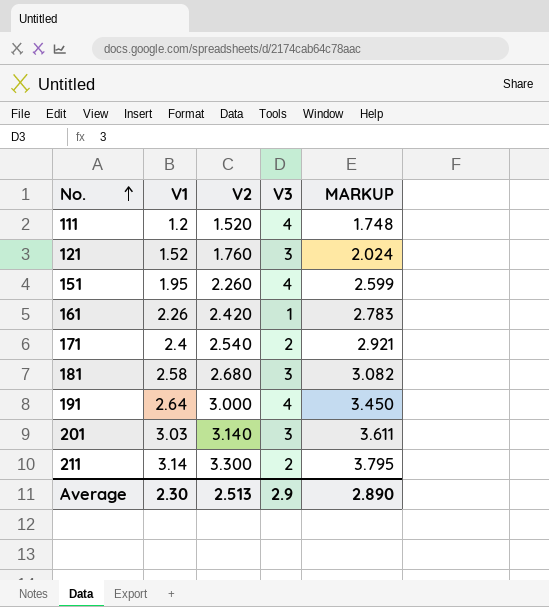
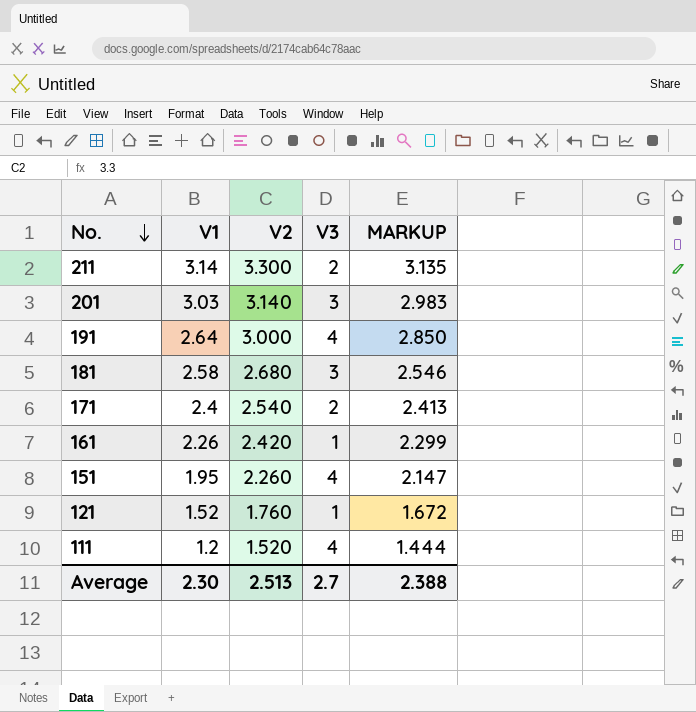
row order: No. ascending -> No. descending
column MARKUP | formula: [V2] * 1.15 -> [V2] * 0.95
121 | V3: 3 -> 1
Average | V3: 2.9 -> 2.7
Average | MARKUP: 2.890 -> 2.388

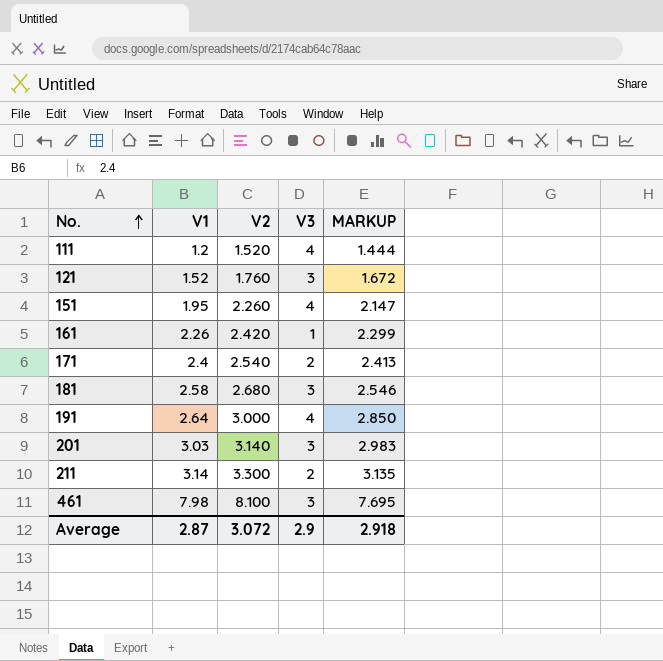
row order: No. descending -> No. ascending
121 | V3: 1 -> 3
row 461: none -> 7.98 | 8.100 | 3 | 7.695
Average | V1: 2.30 -> 2.87
Average | V2: 2.513 -> 3.072
Average | V3: 2.7 -> 2.9
Average | MARKUP: 2.388 -> 2.918

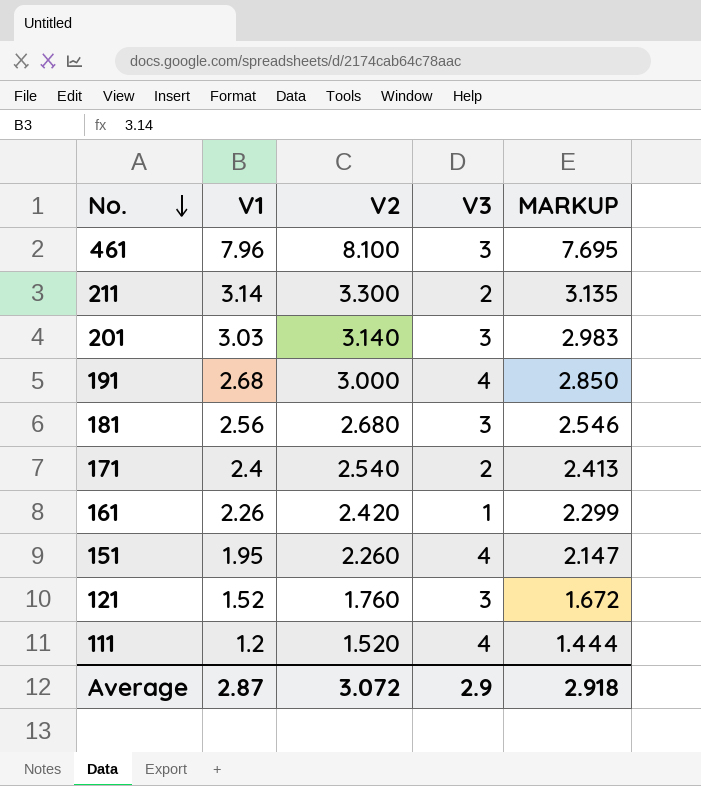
row order: No. ascending -> No. descending
461 | V1: 7.98 -> 7.96
191 | V1: 2.64 -> 2.68
181 | V1: 2.58 -> 2.56

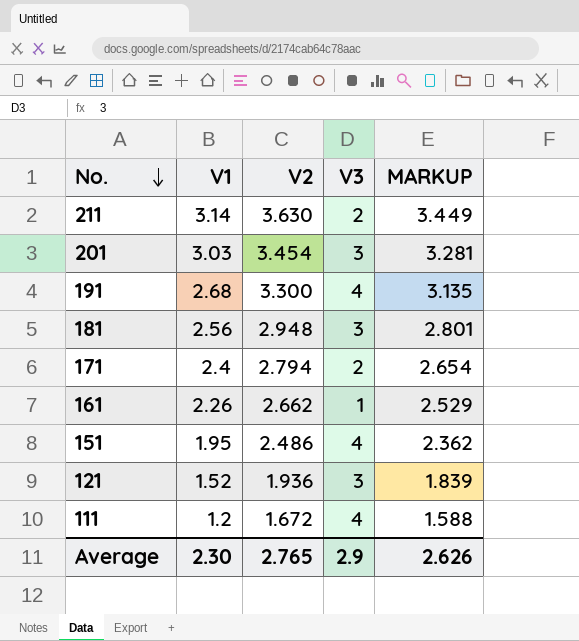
row 461: 7.96 | 8.100 | 3 | 7.695 -> none
211 | V2: 3.300 -> 3.630
211 | MARKUP: 3.135 -> 3.449
201 | V2: 3.140 -> 3.454
201 | MARKUP: 2.983 -> 3.281
191 | V2: 3.000 -> 3.300
191 | MARKUP: 2.850 -> 3.135
181 | V2: 2.680 -> 2.948
181 | MARKUP: 2.546 -> 2.801
171 | V2: 2.540 -> 2.794
171 | MARKUP: 2.413 -> 2.654
161 | V2: 2.420 -> 2.662
161 | MARKUP: 2.299 -> 2.529
151 | V2: 2.260 -> 2.486
151 | MARKUP: 2.147 -> 2.362
121 | V2: 1.760 -> 1.936
121 | MARKUP: 1.672 -> 1.839
111 | V2: 1.520 -> 1.672
111 | MARKUP: 1.444 -> 1.588
Average | V1: 2.87 -> 2.30
Average | V2: 3.072 -> 2.765
Average | MARKUP: 2.918 -> 2.626

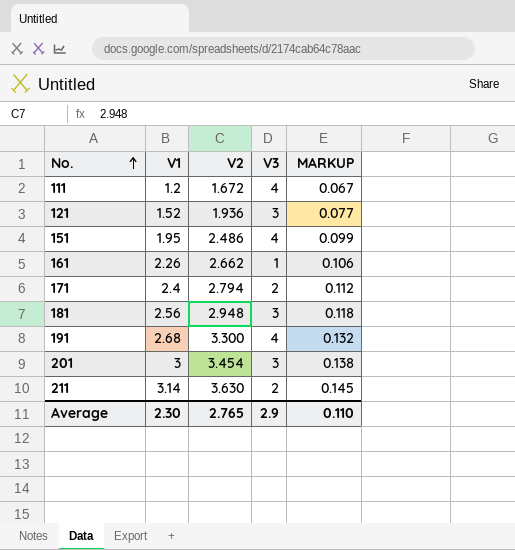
row order: No. descending -> No. ascending
column MARKUP | formula: [V2] * 0.95 -> [V2] * 0.04
201 | V1: 3.03 -> 3
Average | MARKUP: 2.626 -> 0.110

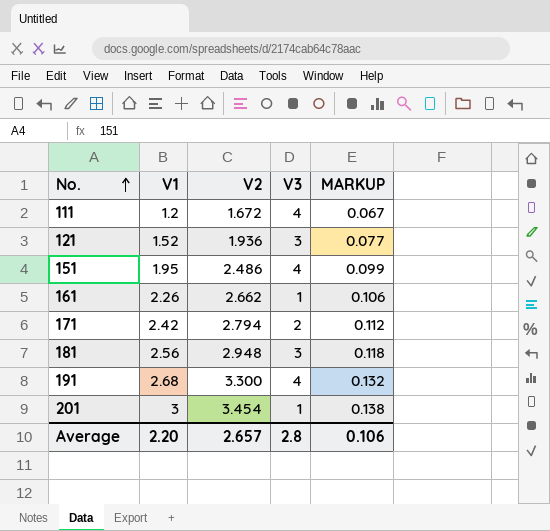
row 211: 3.14 | 3.630 | 2 | 0.145 -> none
171 | V1: 2.4 -> 2.42
201 | V3: 3 -> 1
Average | V1: 2.30 -> 2.20
Average | V2: 2.765 -> 2.657
Average | V3: 2.9 -> 2.8
Average | MARKUP: 0.110 -> 0.106

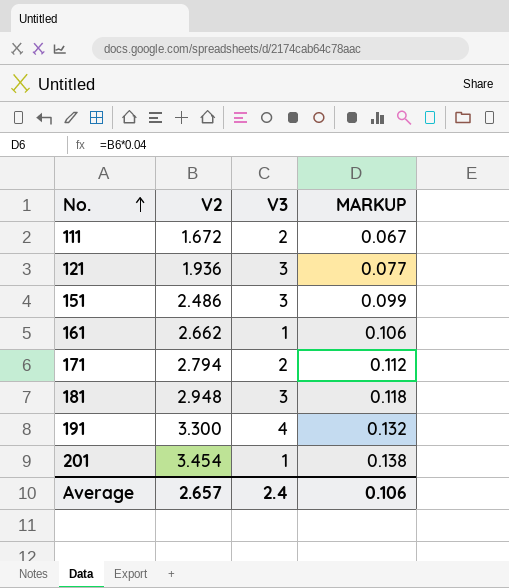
column V1 | position: 2 -> none
111 | V3: 4 -> 2
151 | V3: 4 -> 3
Average | V3: 2.8 -> 2.4

